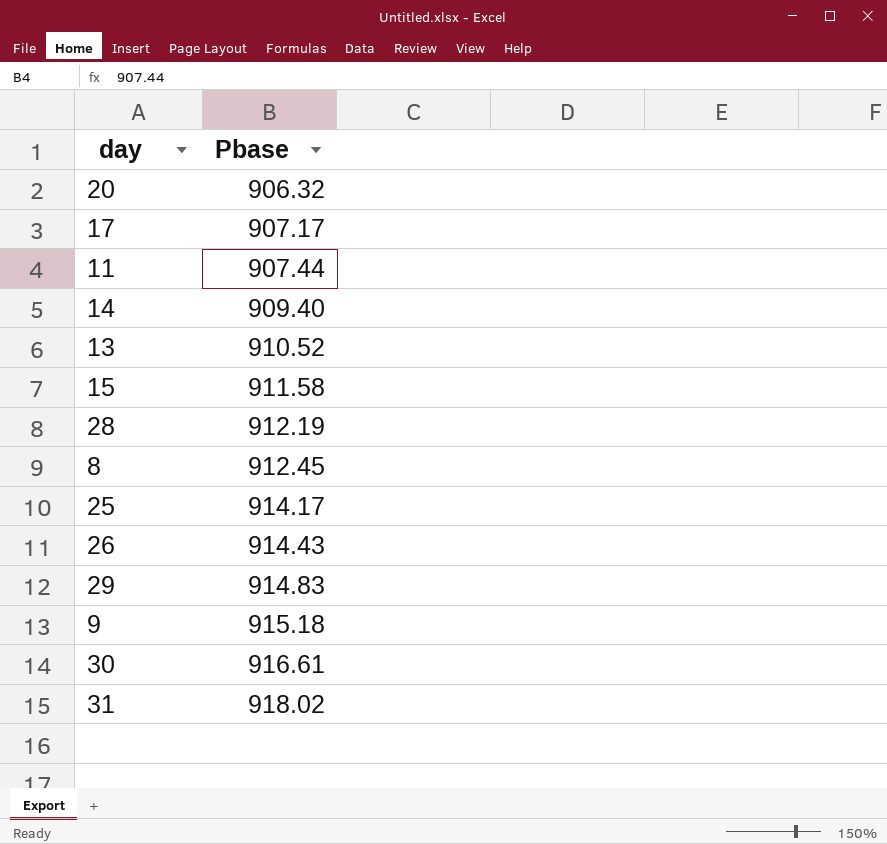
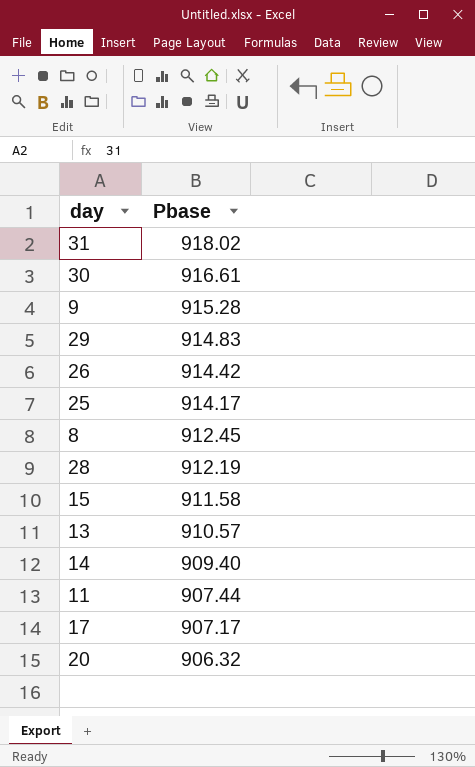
row order: Pbase ascending -> Pbase descending
9 | Pbase: 915.18 -> 915.28
26 | Pbase: 914.43 -> 914.42
13 | Pbase: 910.52 -> 910.57

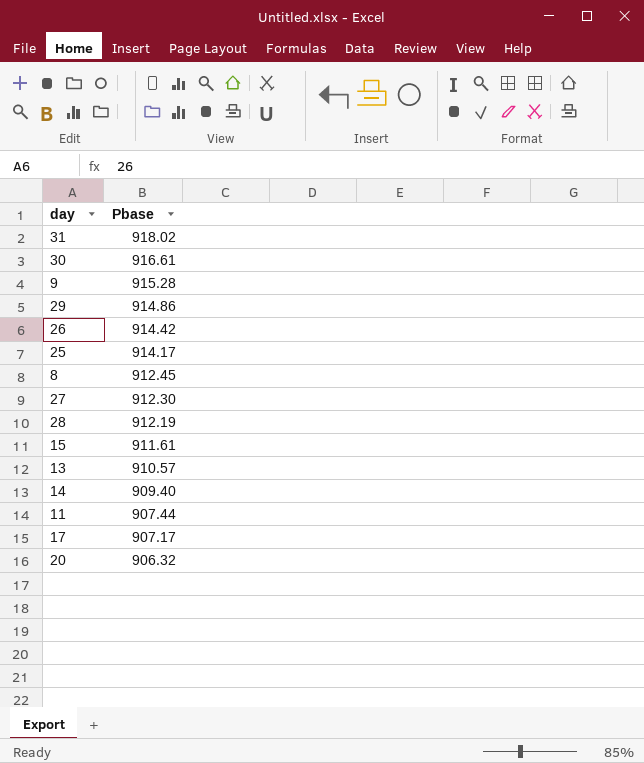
29 | Pbase: 914.83 -> 914.86
row 27: none -> 912.30
15 | Pbase: 911.58 -> 911.61

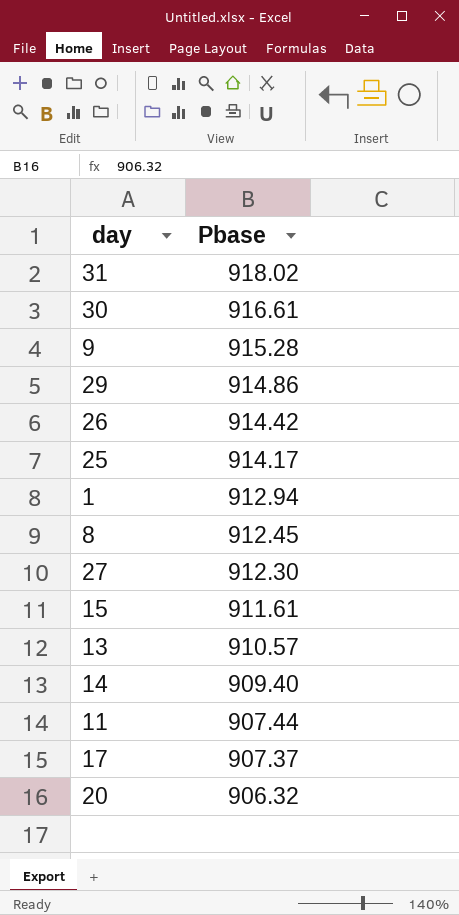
row 28: 912.19 -> none
row 1: none -> 912.94
17 | Pbase: 907.17 -> 907.37

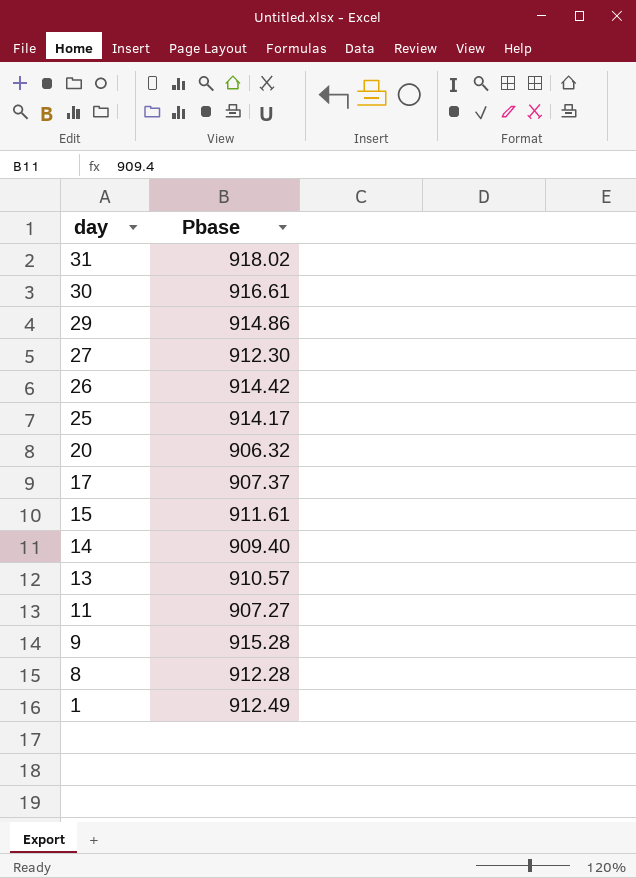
row order: Pbase descending -> day descending
11 | Pbase: 907.44 -> 907.27
8 | Pbase: 912.45 -> 912.28
1 | Pbase: 912.94 -> 912.49

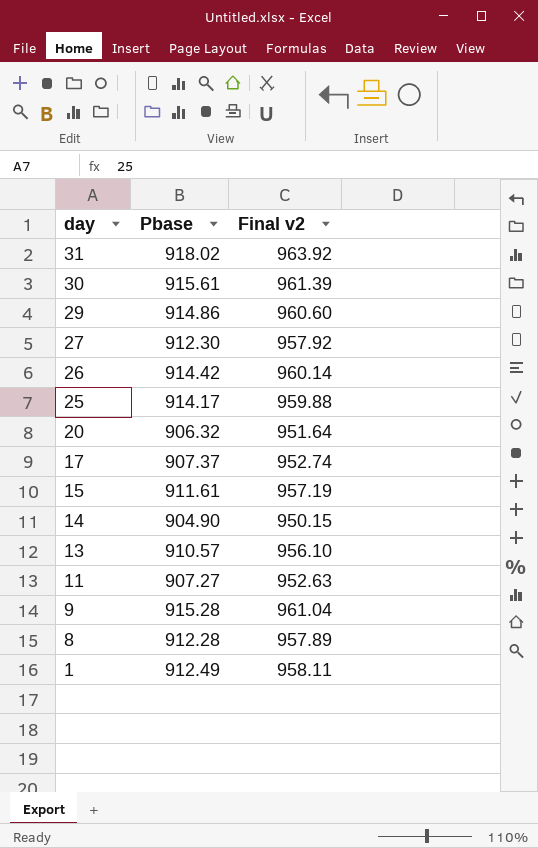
column Final v2 | formula: none -> [Pbase] * 1.05
30 | Pbase: 916.61 -> 915.61
14 | Pbase: 909.40 -> 904.90

